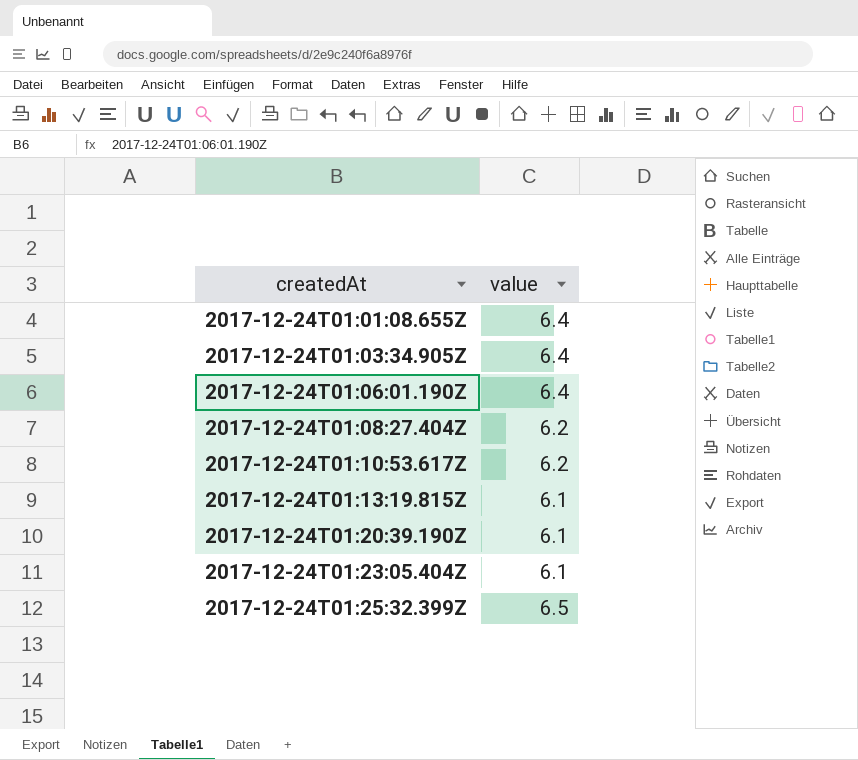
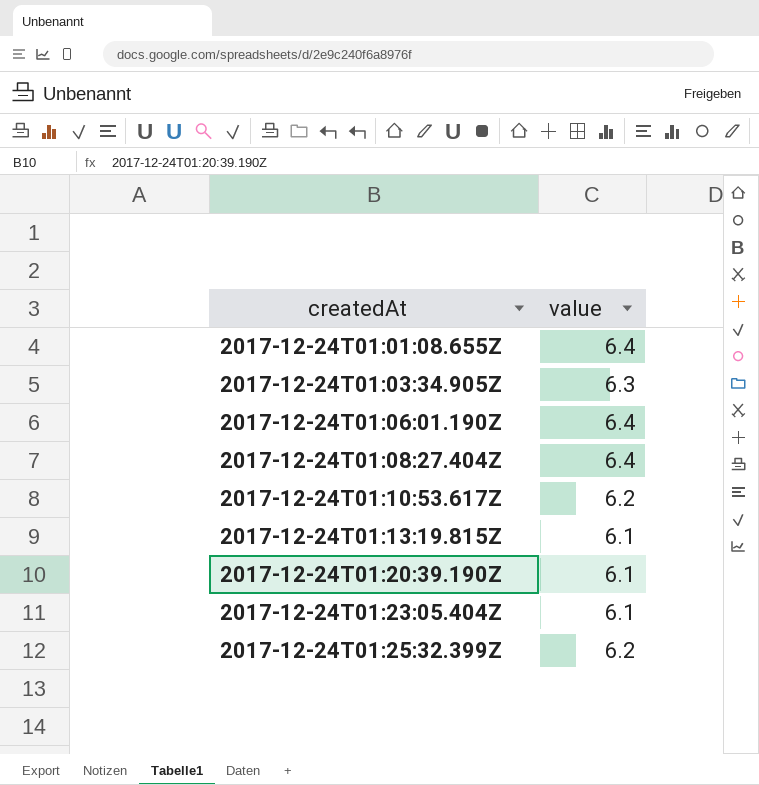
2017-12-24T01:03:34.905Z | value: 6.4 -> 6.3
2017-12-24T01:08:27.404Z | value: 6.2 -> 6.4
2017-12-24T01:25:32.399Z | value: 6.5 -> 6.2

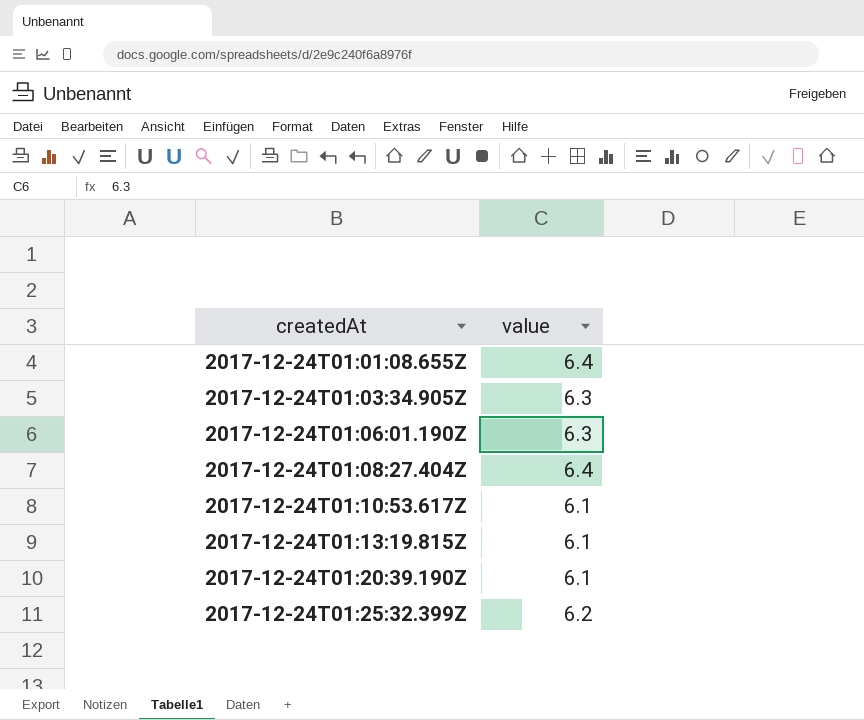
row 2017-12-24T01:23:05.404Z: 6.1 -> none
2017-12-24T01:06:01.190Z | value: 6.4 -> 6.3
2017-12-24T01:10:53.617Z | value: 6.2 -> 6.1

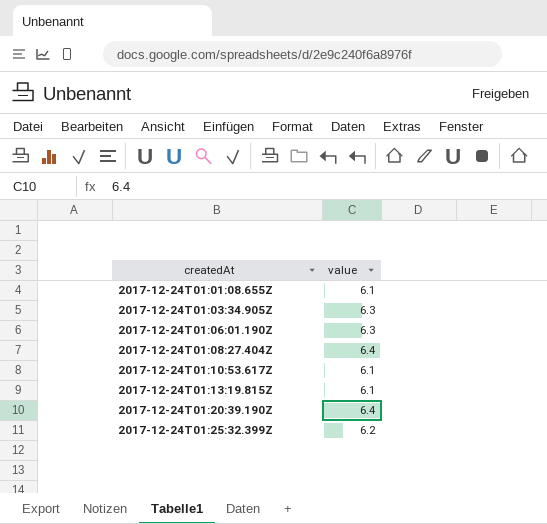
2017-12-24T01:01:08.655Z | value: 6.4 -> 6.1
2017-12-24T01:20:39.190Z | value: 6.1 -> 6.4

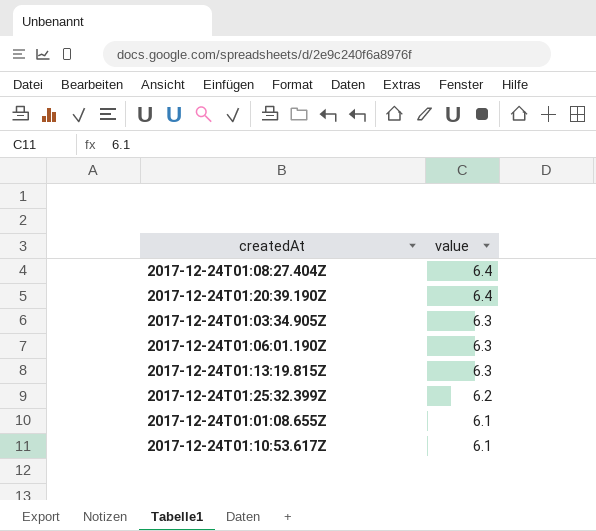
row order: createdAt ascending -> value descending
2017-12-24T01:13:19.815Z | value: 6.1 -> 6.3

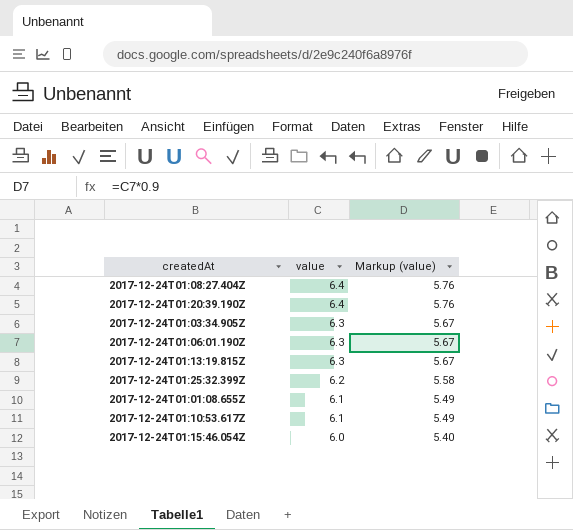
column Markup (value) | formula: none -> [value] * 0.9
row 2017-12-24T01:15:46.054Z: none -> 6.0 | 5.40

